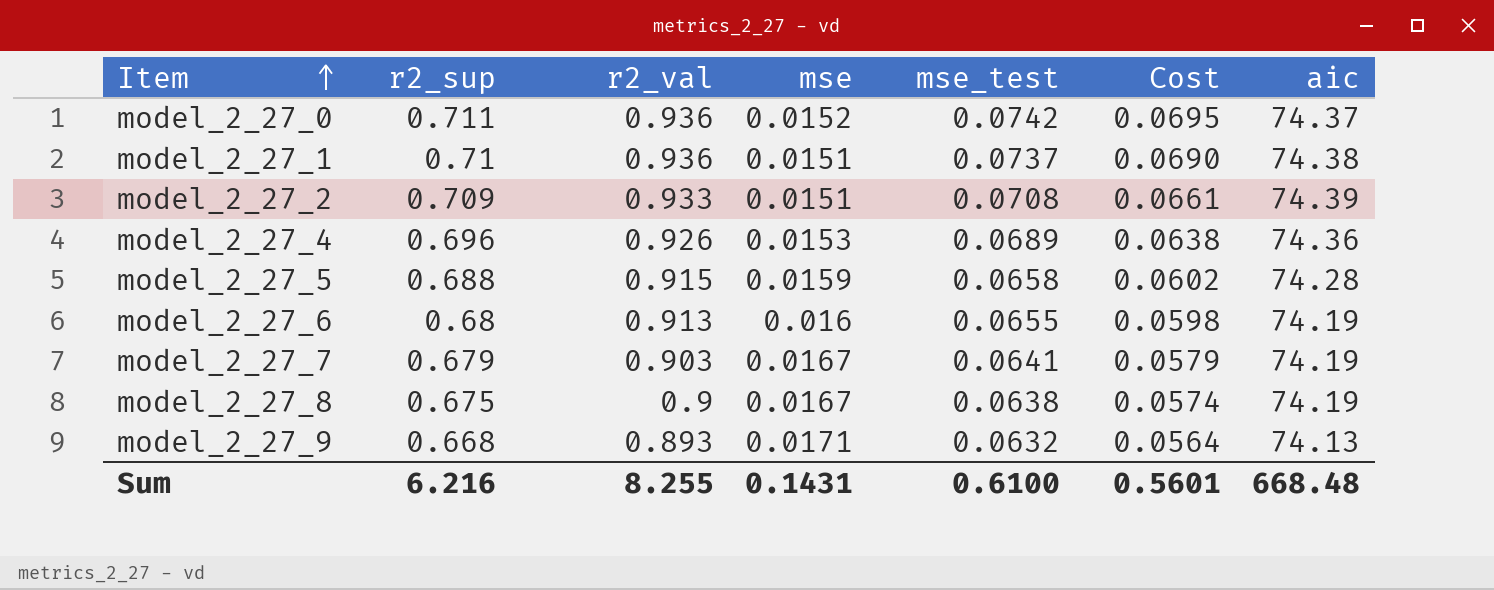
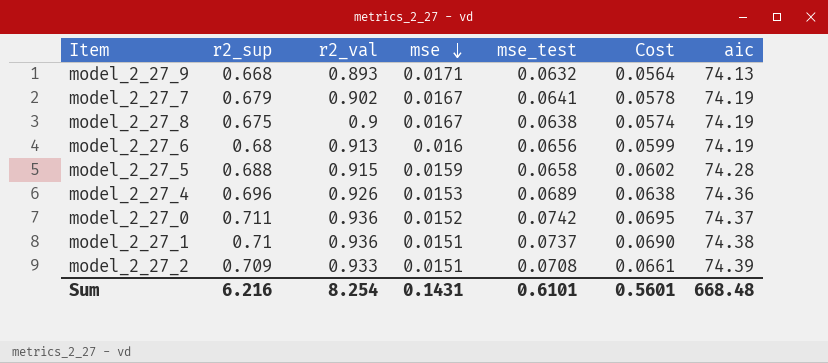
row order: Item ascending -> mse descending
model_2_27_7 | r2_val: 0.903 -> 0.902
model_2_27_7 | Cost: 0.0579 -> 0.0578
model_2_27_6 | mse_test: 0.0655 -> 0.0656
model_2_27_6 | Cost: 0.0598 -> 0.0599
Sum | r2_val: 8.255 -> 8.254
Sum | mse_test: 0.6100 -> 0.6101

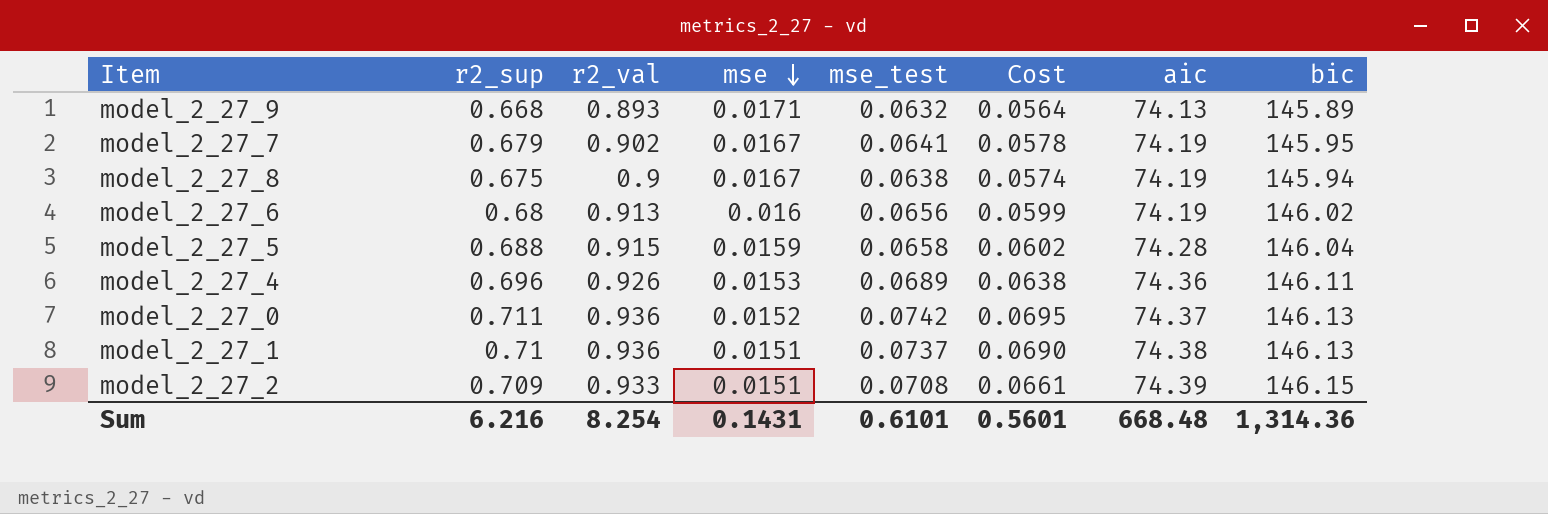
column bic | position: none -> 8

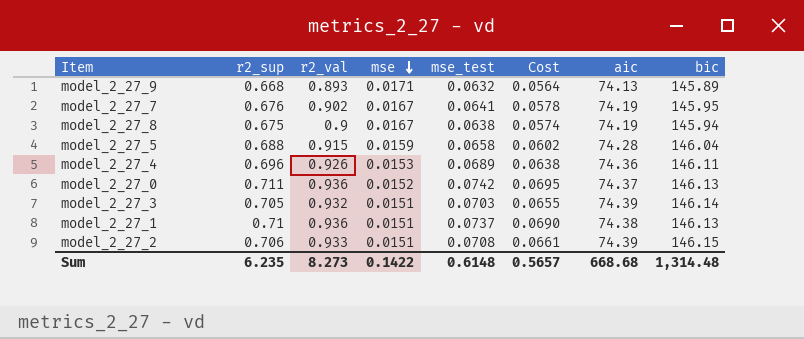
row model_2_27_6: 0.68 | 0.913 | 0.016 | 0.0656 | 0.0599 | 74.19 | 146.02 -> none
model_2_27_7 | r2_sup: 0.679 -> 0.676
row model_2_27_3: none -> 0.705 | 0.932 | 0.0151 | 0.0703 | 0.0655 | 74.39 | 146.14
model_2_27_2 | r2_sup: 0.709 -> 0.706
Sum | r2_sup: 6.216 -> 6.235
Sum | r2_val: 8.254 -> 8.273
Sum | mse: 0.1431 -> 0.1422
Sum | mse_test: 0.6101 -> 0.6148
Sum | Cost: 0.5601 -> 0.5657
Sum | aic: 668.48 -> 668.68
Sum | bic: 1,314.36 -> 1,314.48

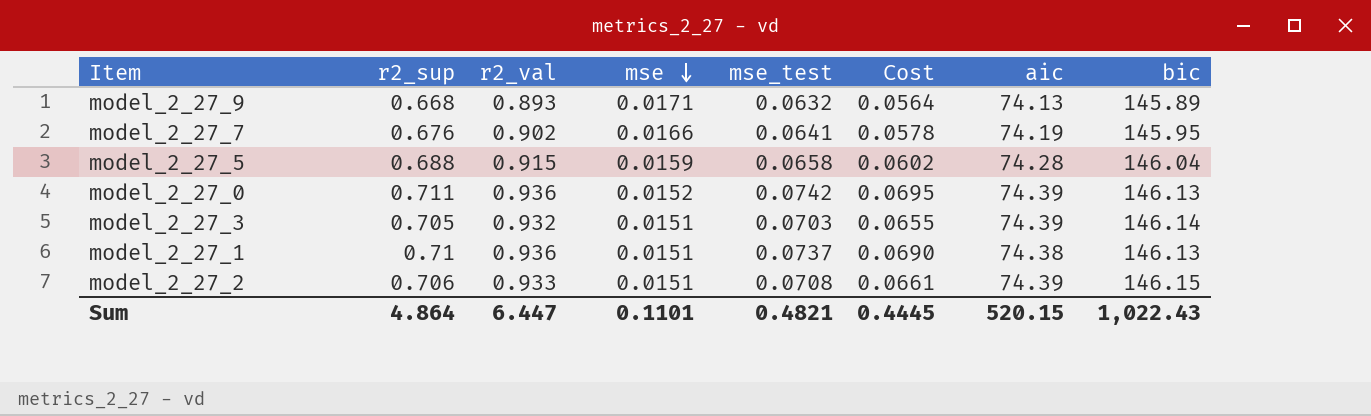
row model_2_27_8: 0.675 | 0.9 | 0.0167 | 0.0638 | 0.0574 | 74.19 | 145.94 -> none
row model_2_27_4: 0.696 | 0.926 | 0.0153 | 0.0689 | 0.0638 | 74.36 | 146.11 -> none
model_2_27_7 | mse: 0.0167 -> 0.0166
model_2_27_0 | aic: 74.37 -> 74.39
Sum | r2_sup: 6.235 -> 4.864
Sum | r2_val: 8.273 -> 6.447
Sum | mse: 0.1422 -> 0.1101
Sum | mse_test: 0.6148 -> 0.4821
Sum | Cost: 0.5657 -> 0.4445
Sum | aic: 668.68 -> 520.15
Sum | bic: 1,314.48 -> 1,022.43

